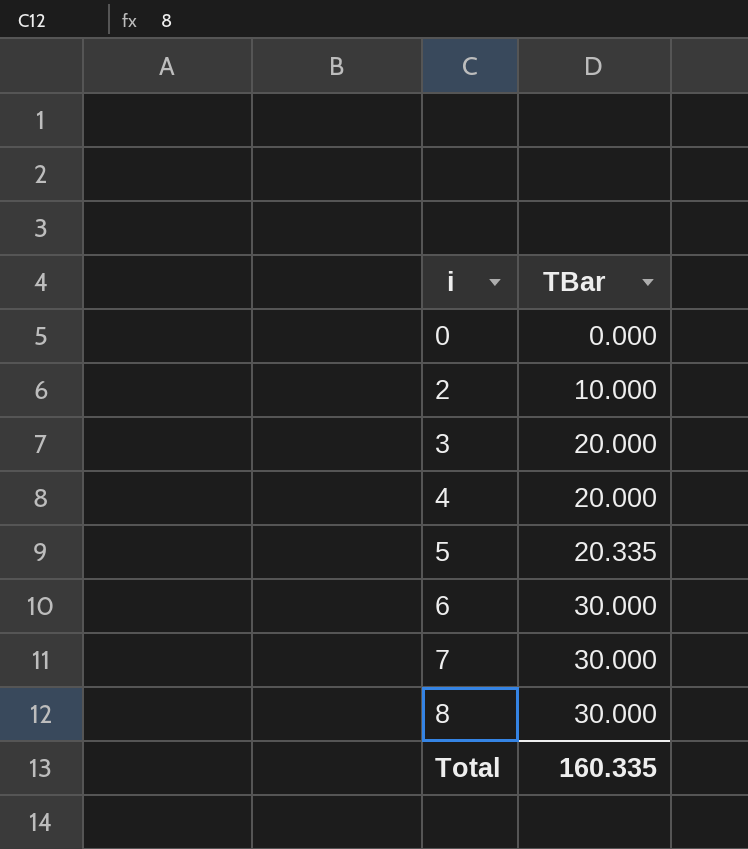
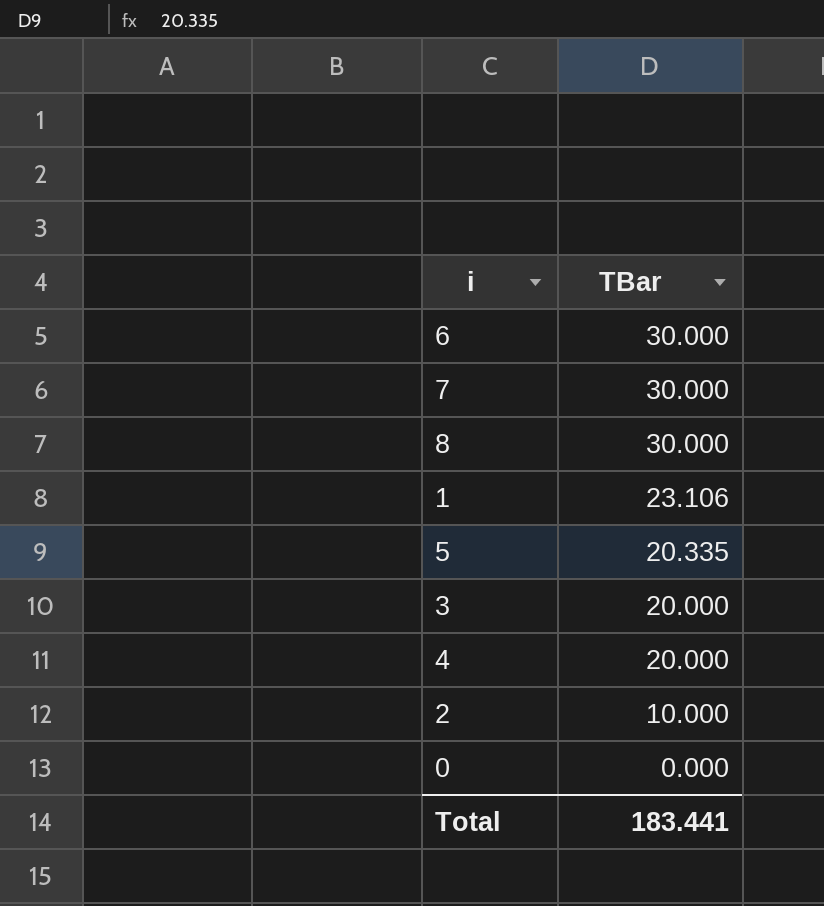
row order: i ascending -> TBar descending
row 1: none -> 23.106
Total | TBar: 160.335 -> 183.441

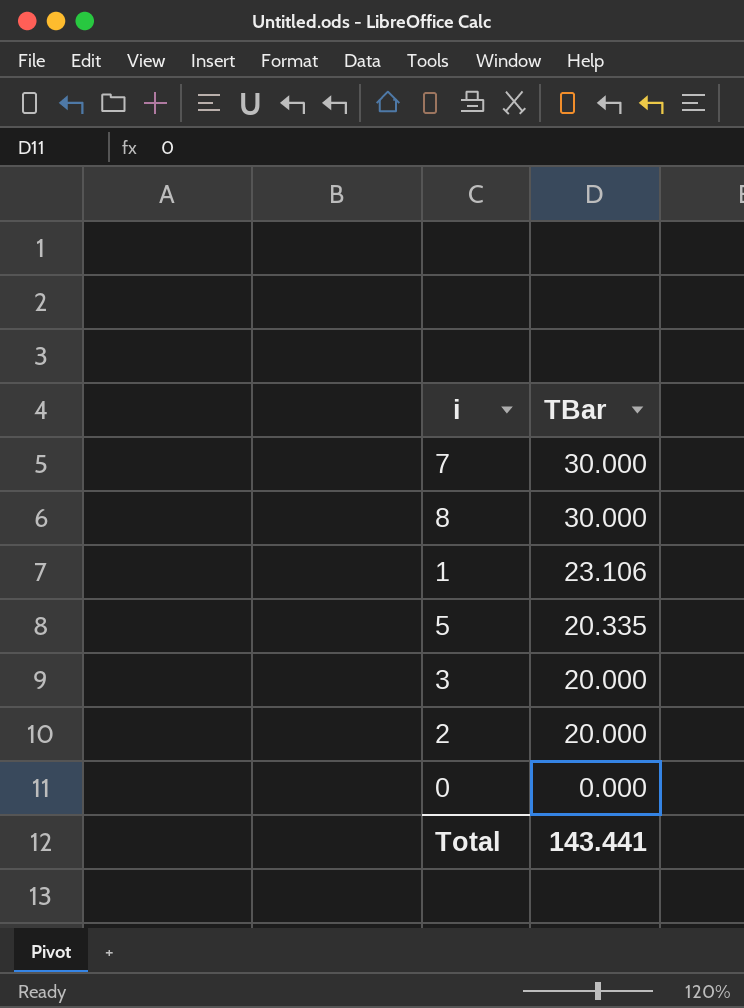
row 6: 30.000 -> none
row 4: 20.000 -> none
2 | TBar: 10.000 -> 20.000
Total | TBar: 183.441 -> 143.441

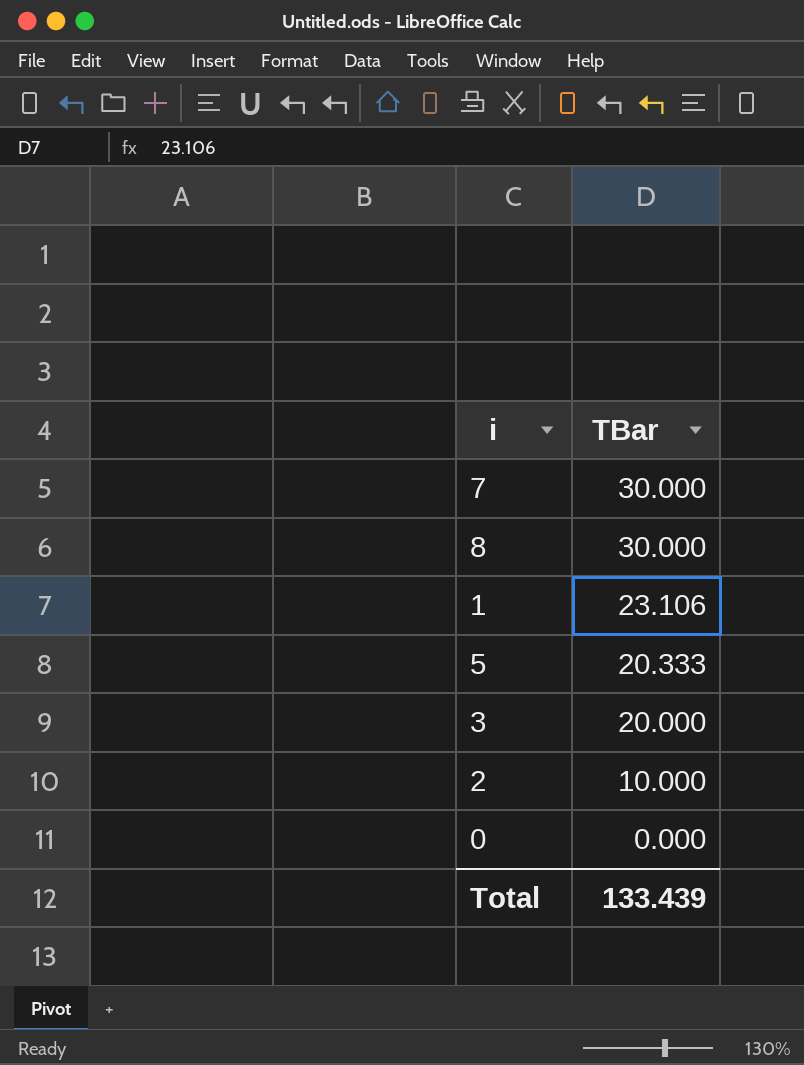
5 | TBar: 20.335 -> 20.333
2 | TBar: 20.000 -> 10.000
Total | TBar: 143.441 -> 133.439

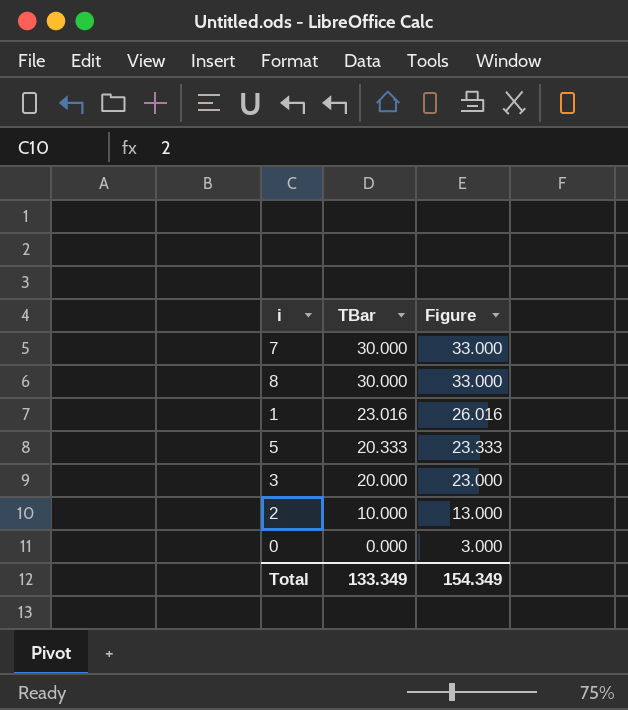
column Figure | formula: none -> [TBar] + 3
1 | TBar: 23.106 -> 23.016
Total | TBar: 133.439 -> 133.349

